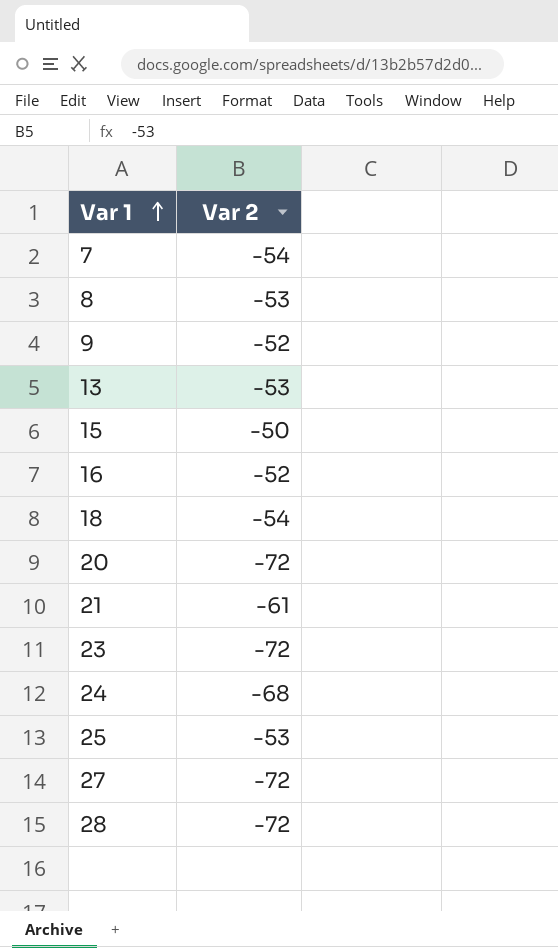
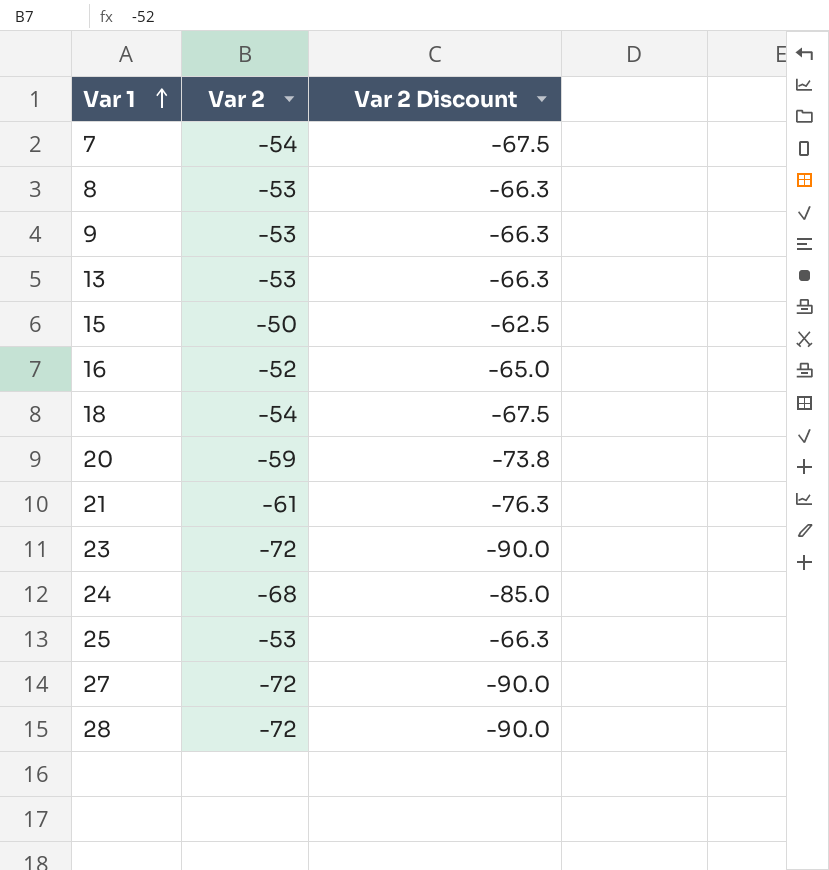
column Var 2 Discount | formula: none -> [Var 2] * 1.25
9 | Var 2: -52 -> -53
20 | Var 2: -72 -> -59

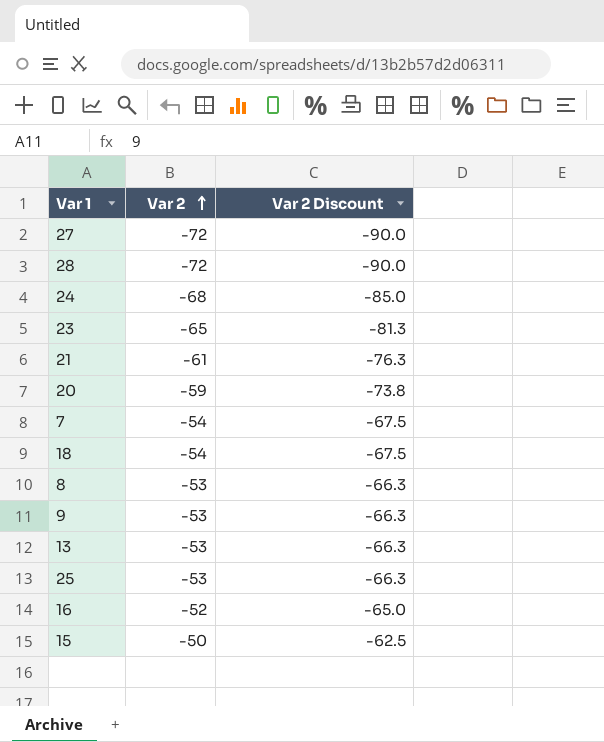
row order: Var 1 ascending -> Var 2 ascending
23 | Var 2: -72 -> -65
23 | Var 2 Discount: -90.0 -> -81.3

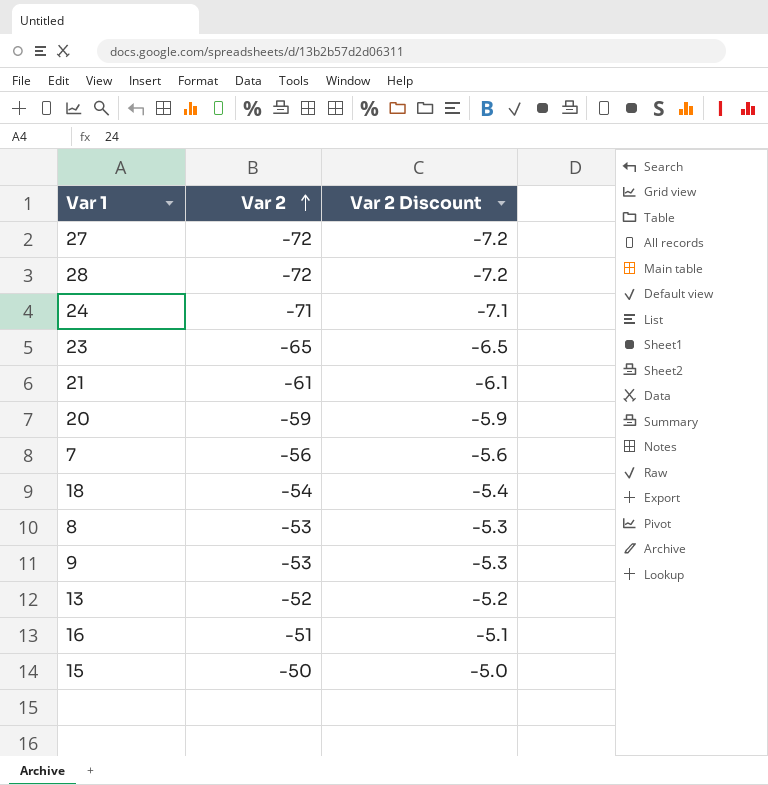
column Var 2 Discount | formula: [Var 2] * 1.25 -> [Var 2] * 0.1
row 25: -53 | -66.3 -> none
24 | Var 2: -68 -> -71
7 | Var 2: -54 -> -56
13 | Var 2: -53 -> -52
16 | Var 2: -52 -> -51

